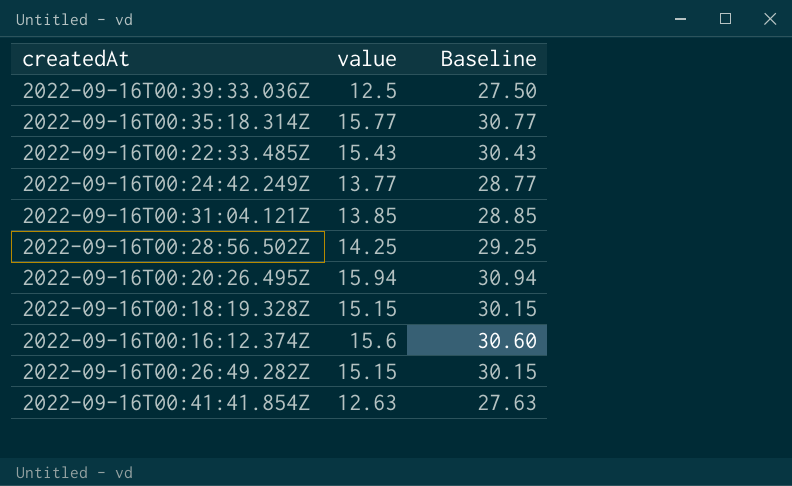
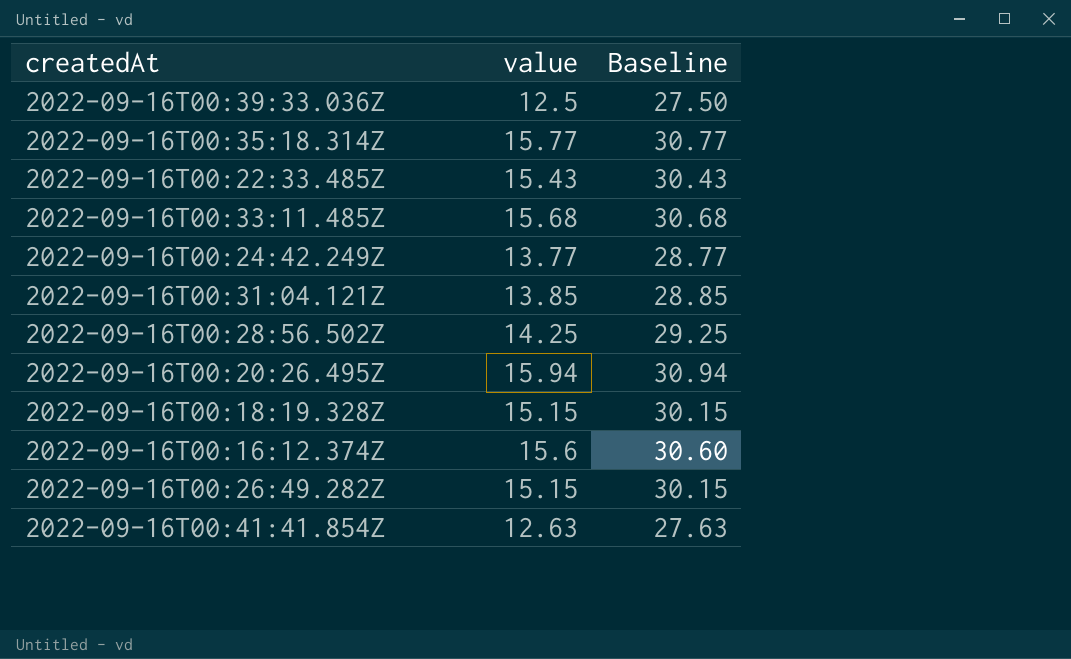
row 2022-09-16T00:33:11.485Z: none -> 15.68 | 30.68

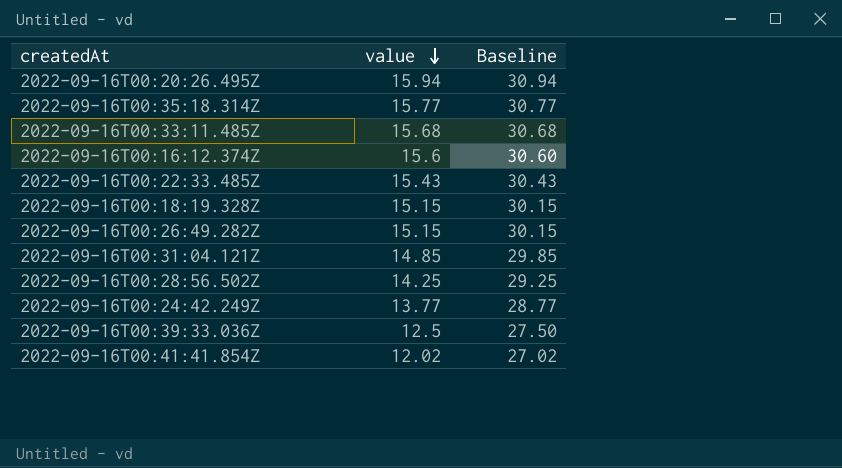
row order: none -> value descending
2022-09-16T00:31:04.121Z | value: 13.85 -> 14.85
2022-09-16T00:31:04.121Z | Baseline: 28.85 -> 29.85
2022-09-16T00:41:41.854Z | value: 12.63 -> 12.02
2022-09-16T00:41:41.854Z | Baseline: 27.63 -> 27.02

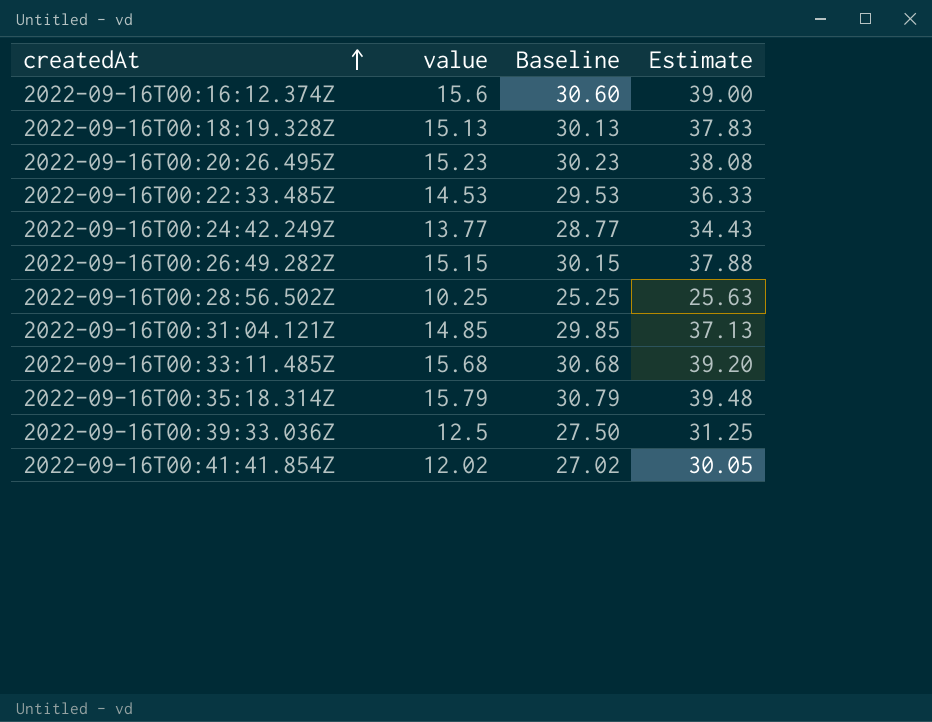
row order: value descending -> createdAt ascending
column Estimate | formula: none -> [value] * 2.5
2022-09-16T00:18:19.328Z | value: 15.15 -> 15.13
2022-09-16T00:18:19.328Z | Baseline: 30.15 -> 30.13
2022-09-16T00:20:26.495Z | value: 15.94 -> 15.23
2022-09-16T00:20:26.495Z | Baseline: 30.94 -> 30.23
2022-09-16T00:22:33.485Z | value: 15.43 -> 14.53
2022-09-16T00:22:33.485Z | Baseline: 30.43 -> 29.53
2022-09-16T00:28:56.502Z | value: 14.25 -> 10.25
2022-09-16T00:28:56.502Z | Baseline: 29.25 -> 25.25
2022-09-16T00:35:18.314Z | value: 15.77 -> 15.79
2022-09-16T00:35:18.314Z | Baseline: 30.77 -> 30.79

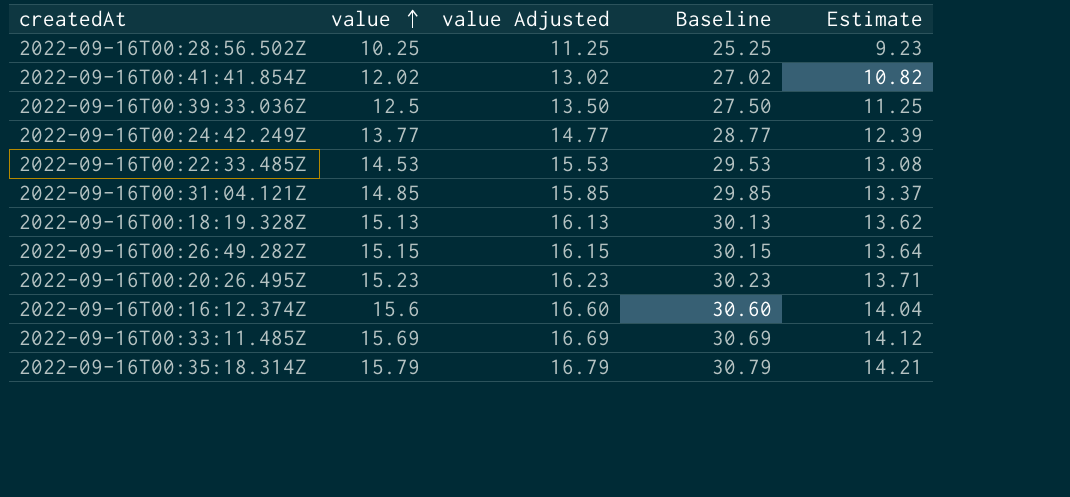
row order: createdAt ascending -> value ascending
column value Adjusted | formula: none -> [value] + 1
column Estimate | formula: [value] * 2.5 -> [value] * 0.9
2022-09-16T00:33:11.485Z | value: 15.68 -> 15.69
2022-09-16T00:33:11.485Z | Baseline: 30.68 -> 30.69

